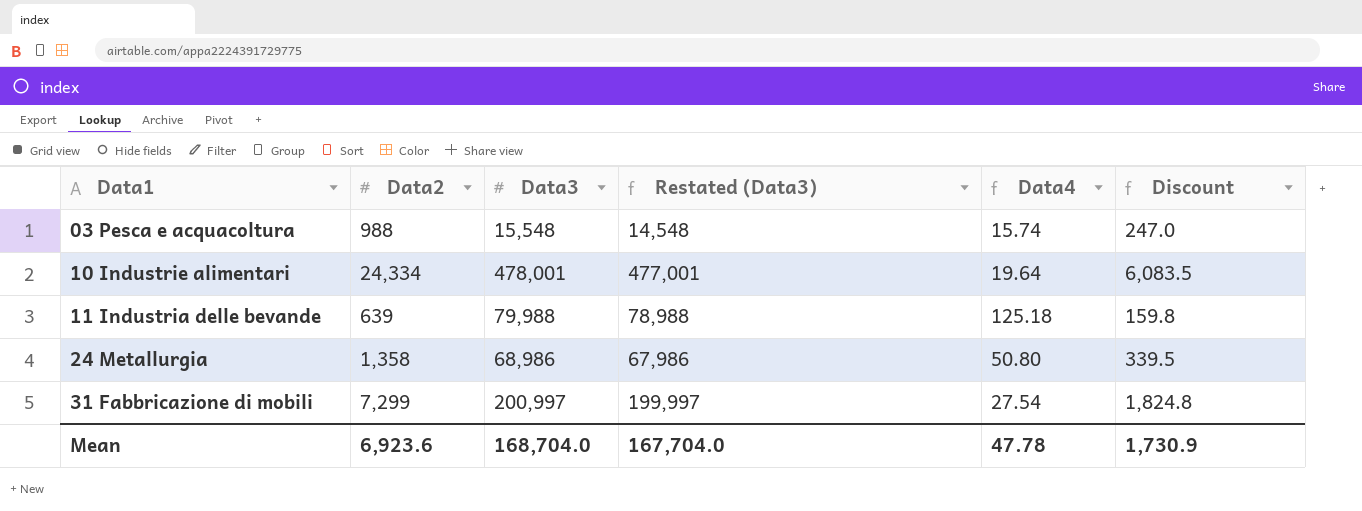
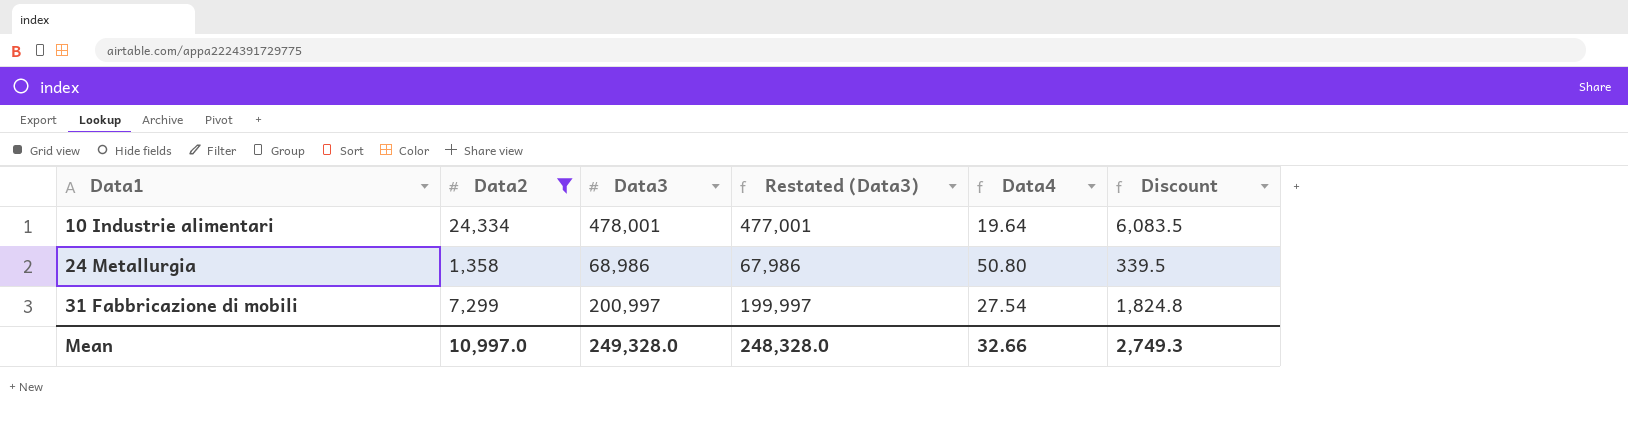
filter: none -> Data2 >= 1,358
Mean | Data2: 6,923.6 -> 10,997.0
Mean | Data3: 168,704.0 -> 249,328.0
Mean | Restated (Data3): 167,704.0 -> 248,328.0
Mean | Data4: 47.78 -> 32.66
Mean | Discount: 1,730.9 -> 2,749.3

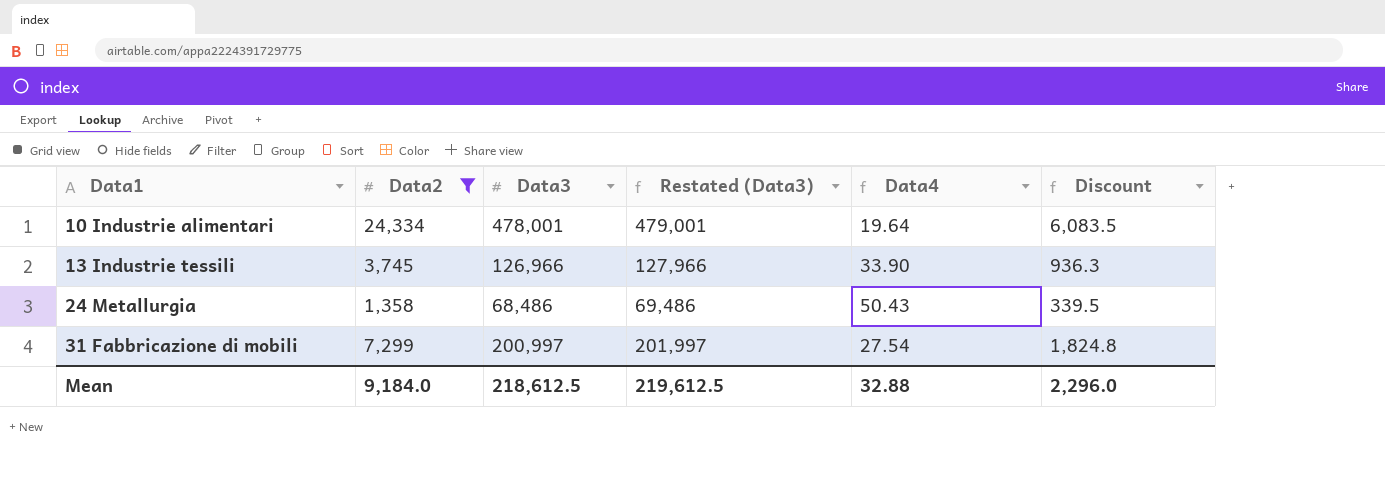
column Restated (Data3) | formula: [Data3] - 1000 -> [Data3] + 1000
row 13 Industrie tessili: none -> 3,745 | 126,966 | 127,966 | 33.90 | 936.3
24 Metallurgia | Data3: 68,986 -> 68,486
24 Metallurgia | Data4: 50.80 -> 50.43
Mean | Data2: 10,997.0 -> 9,184.0
Mean | Data3: 249,328.0 -> 218,612.5
Mean | Restated (Data3): 248,328.0 -> 219,612.5
Mean | Data4: 32.66 -> 32.88
Mean | Discount: 2,749.3 -> 2,296.0

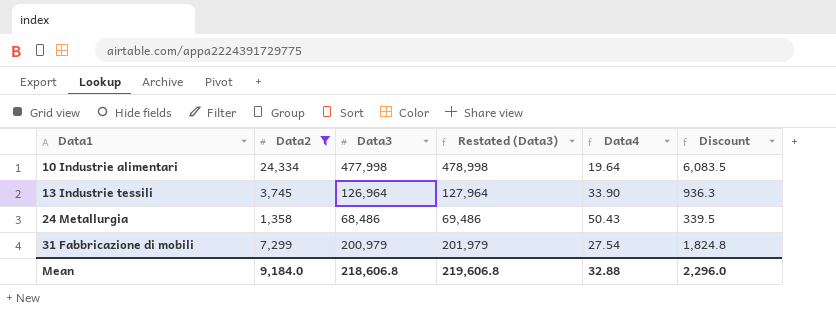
10 Industrie alimentari | Data3: 478,001 -> 477,998
10 Industrie alimentari | Restated (Data3): 479,001 -> 478,998
13 Industrie tessili | Data3: 126,966 -> 126,964
13 Industrie tessili | Restated (Data3): 127,966 -> 127,964
31 Fabbricazione di mobili | Data3: 200,997 -> 200,979
31 Fabbricazione di mobili | Restated (Data3): 201,997 -> 201,979
Mean | Data3: 218,612.5 -> 218,606.8
Mean | Restated (Data3): 219,612.5 -> 219,606.8

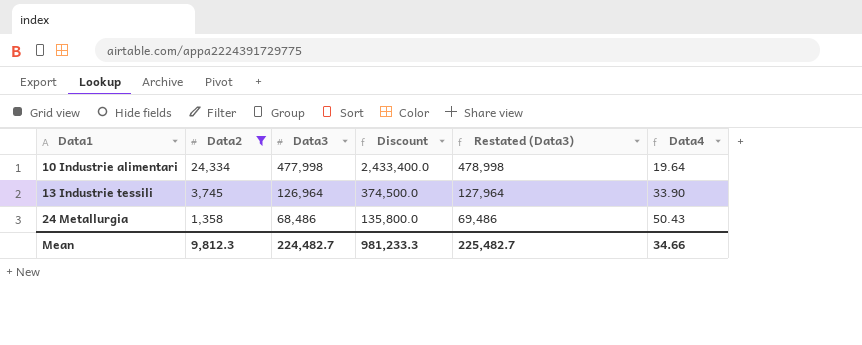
column Discount | formula: [Data2] * 0.25 -> [Data2] * 100
column Discount | position: 6 -> 4
row 31 Fabbricazione di mobili: 7,299 | 200,979 | 201,979 | 27.54 | 1,824.8 -> none
Mean | Data2: 9,184.0 -> 9,812.3
Mean | Data3: 218,606.8 -> 224,482.7
Mean | Discount: 2,296.0 -> 981,233.3
Mean | Restated (Data3): 219,606.8 -> 225,482.7
Mean | Data4: 32.88 -> 34.66

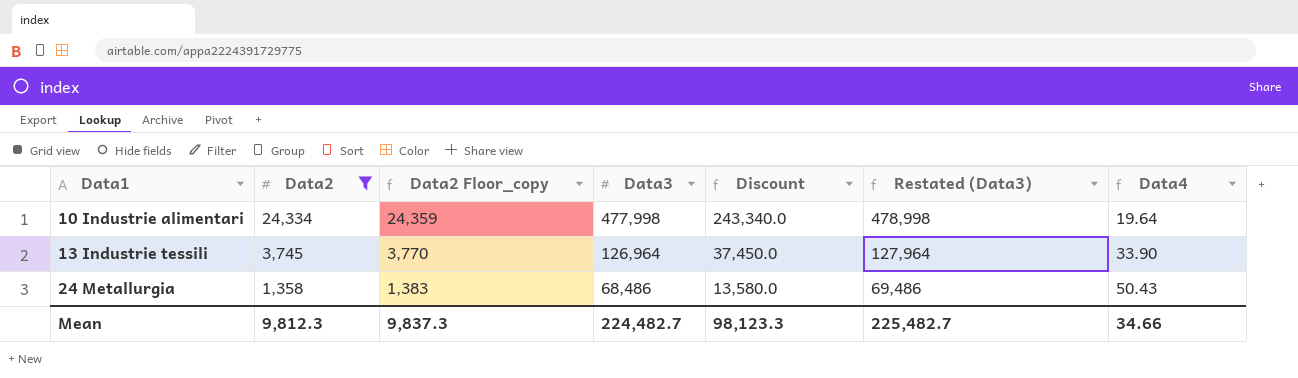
column Data2 Floor_copy | formula: none -> [Data2] + 25
column Discount | formula: [Data2] * 100 -> [Data2] * 10
Mean | Discount: 981,233.3 -> 98,123.3

